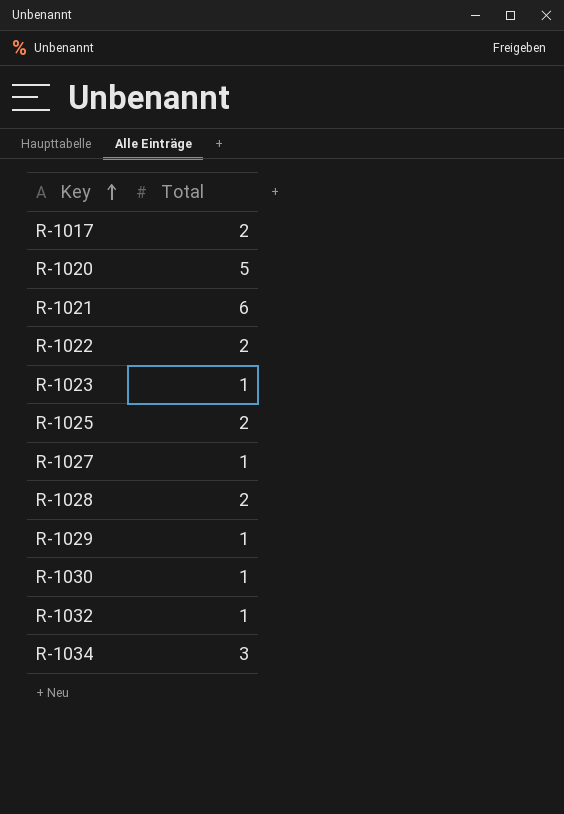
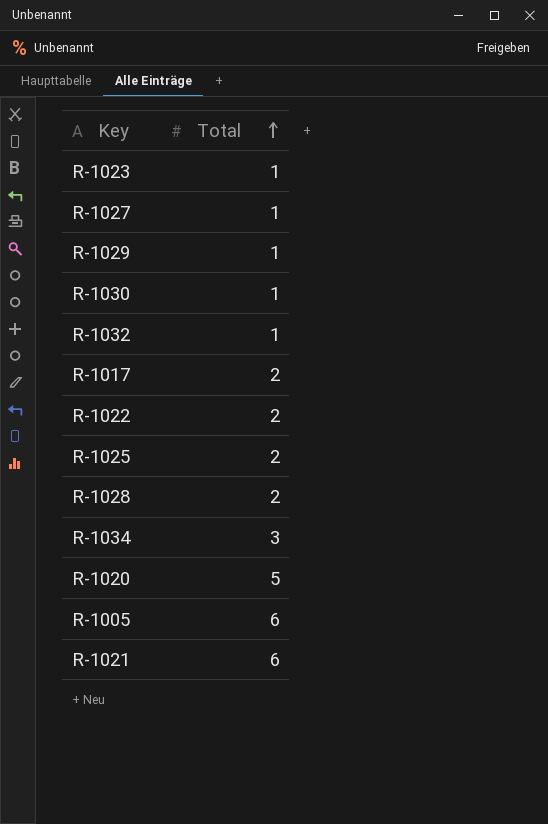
row order: Key ascending -> Total ascending
row R-1005: none -> 6

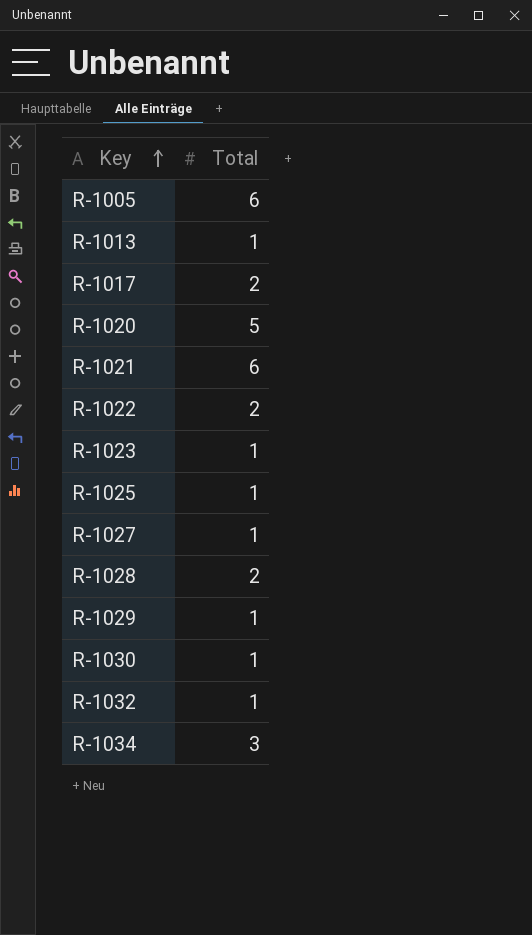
row order: Total ascending -> Key ascending
row R-1013: none -> 1
R-1025 | Total: 2 -> 1

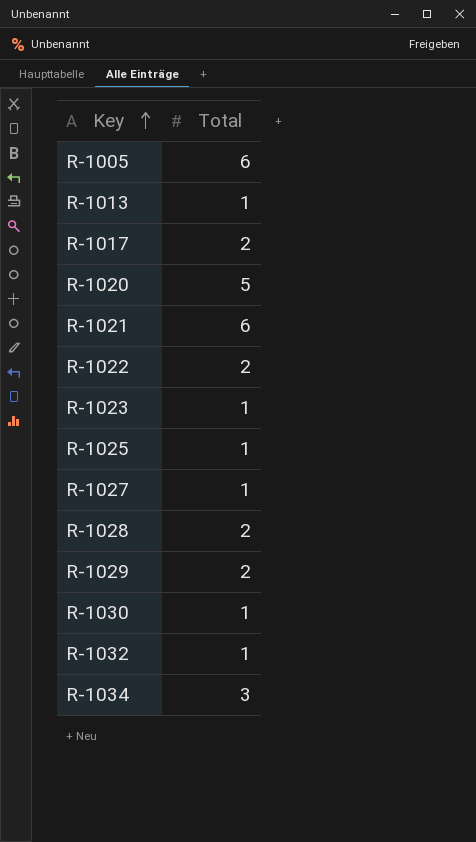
R-1029 | Total: 1 -> 2

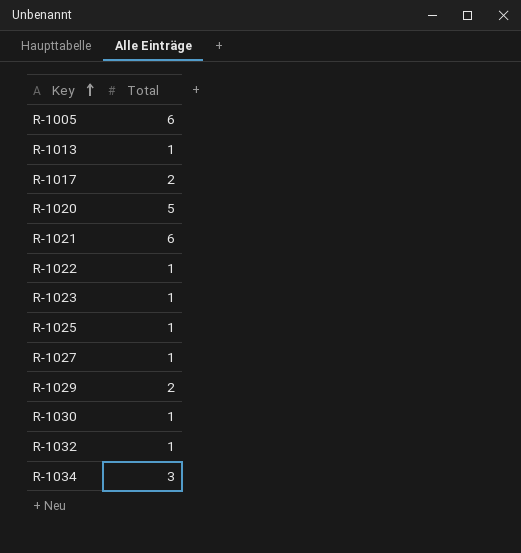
row R-1028: 2 -> none
R-1022 | Total: 2 -> 1

